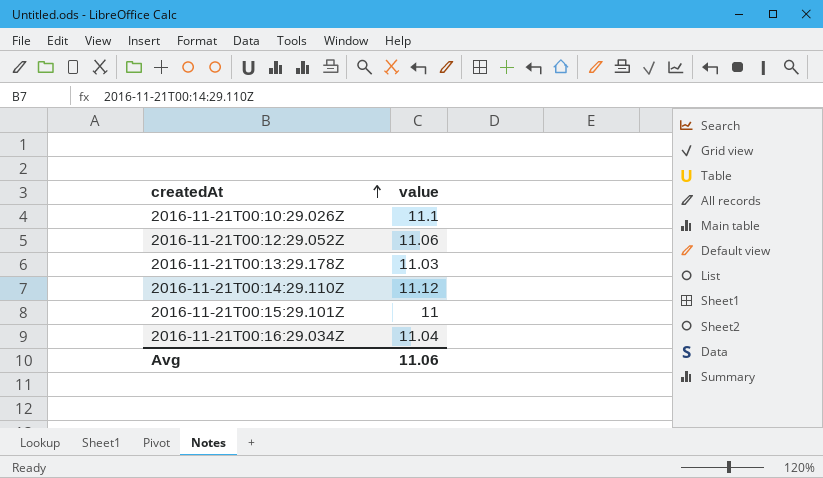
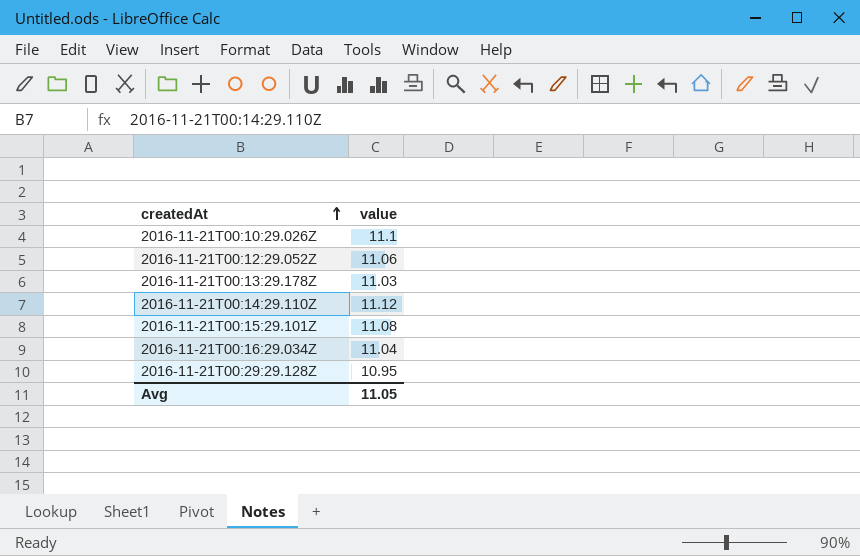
2016-11-21T00:15:29.101Z | value: 11 -> 11.08
row 2016-11-21T00:29:29.128Z: none -> 10.95
Avg | value: 11.06 -> 11.05

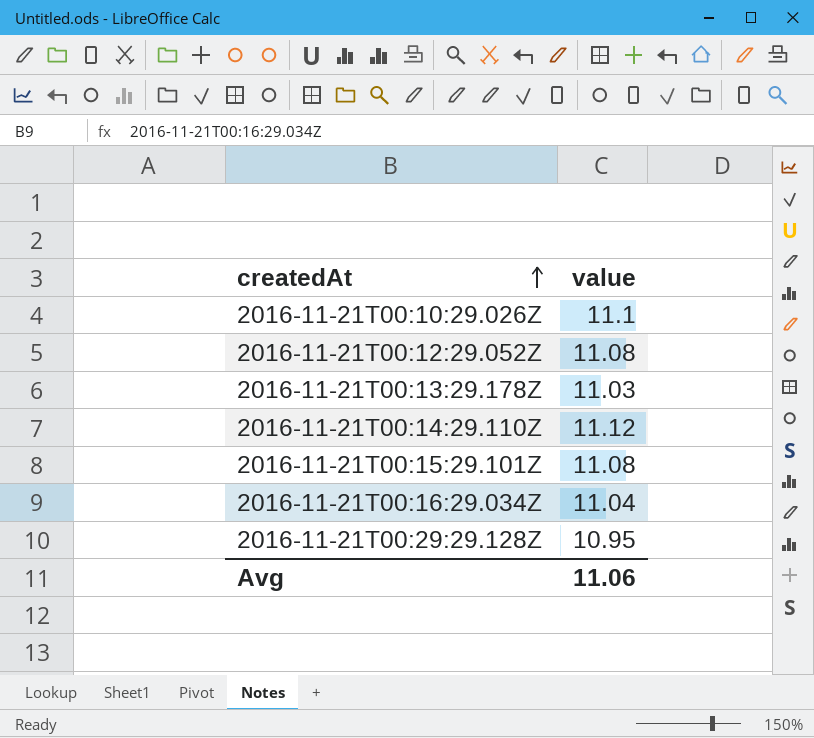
2016-11-21T00:12:29.052Z | value: 11.06 -> 11.08
Avg | value: 11.05 -> 11.06

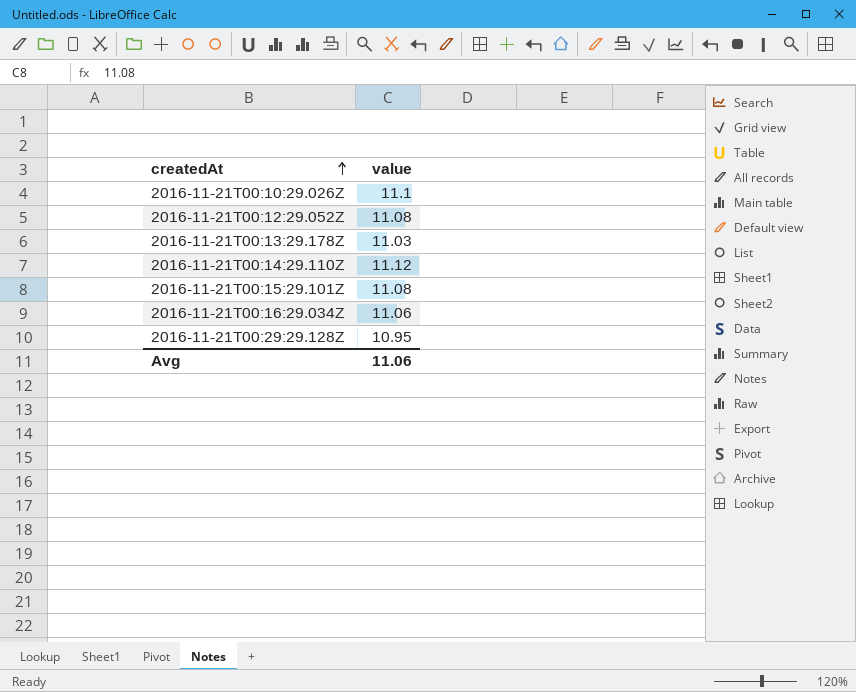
2016-11-21T00:16:29.034Z | value: 11.04 -> 11.06

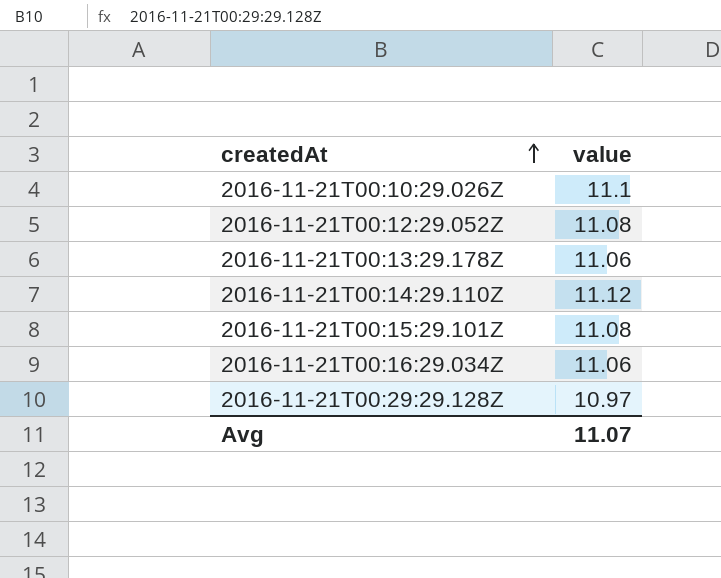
2016-11-21T00:13:29.178Z | value: 11.03 -> 11.06
2016-11-21T00:29:29.128Z | value: 10.95 -> 10.97
Avg | value: 11.06 -> 11.07

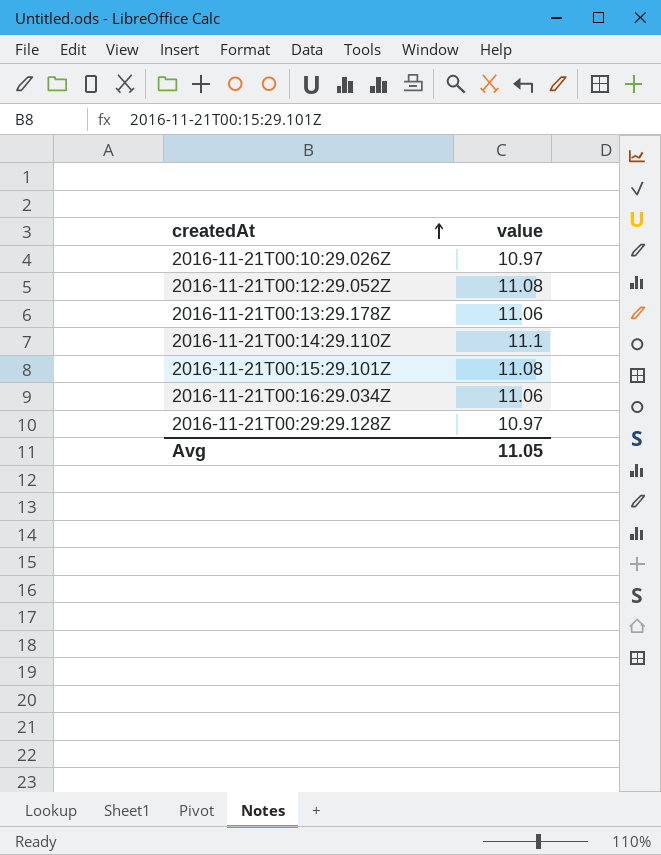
2016-11-21T00:10:29.026Z | value: 11.1 -> 10.97
2016-11-21T00:14:29.110Z | value: 11.12 -> 11.1
Avg | value: 11.07 -> 11.05

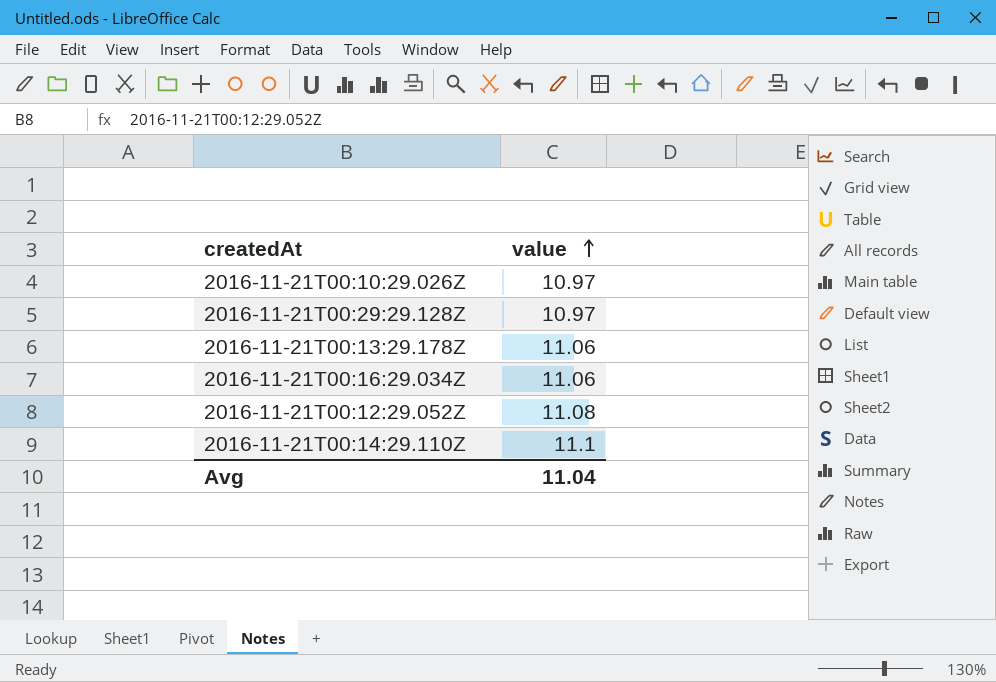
row order: createdAt ascending -> value ascending
row 2016-11-21T00:15:29.101Z: 11.08 -> none
Avg | value: 11.05 -> 11.04

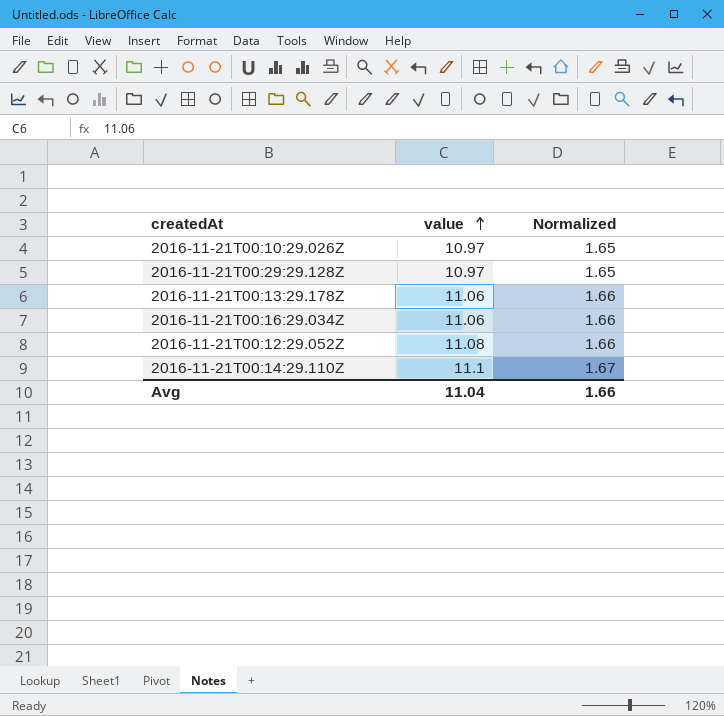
column Normalized | formula: none -> [value] * 0.15

